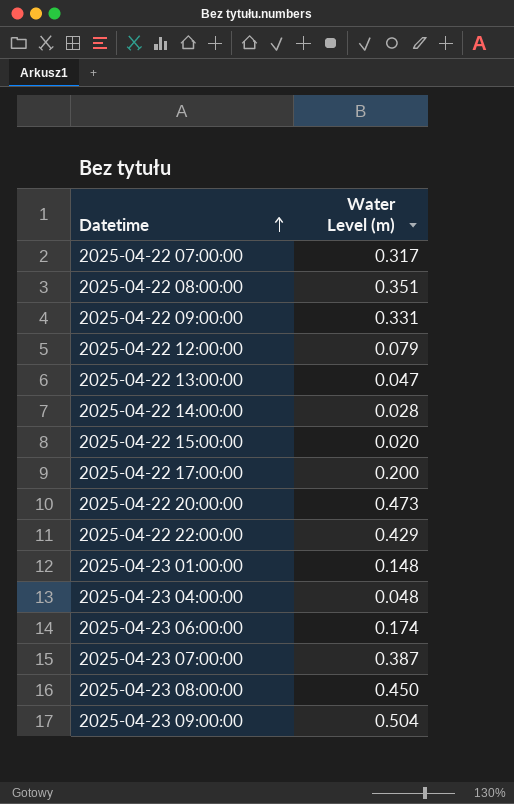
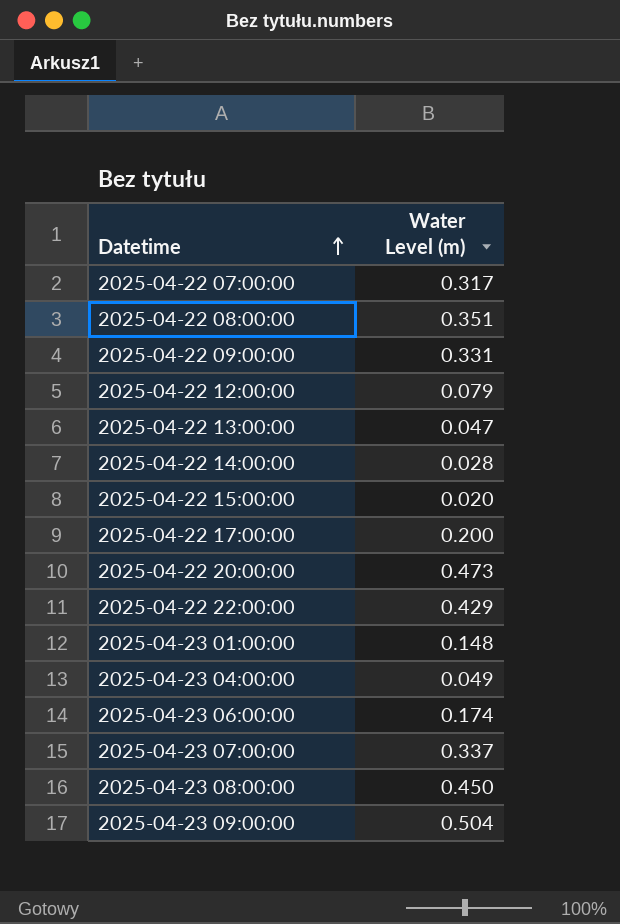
2025-04-23 04:00:00 | Water Level (m): 0.048 -> 0.049
2025-04-23 07:00:00 | Water Level (m): 0.387 -> 0.337

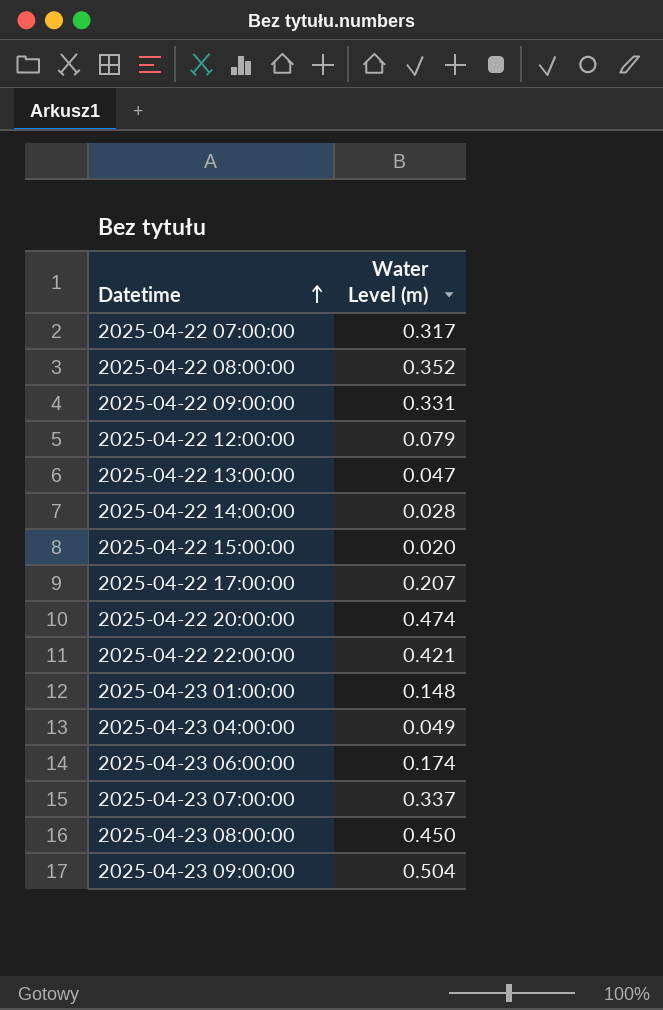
2025-04-22 08:00:00 | Water Level (m): 0.351 -> 0.352
2025-04-22 17:00:00 | Water Level (m): 0.200 -> 0.207
2025-04-22 20:00:00 | Water Level (m): 0.473 -> 0.474
2025-04-22 22:00:00 | Water Level (m): 0.429 -> 0.421

